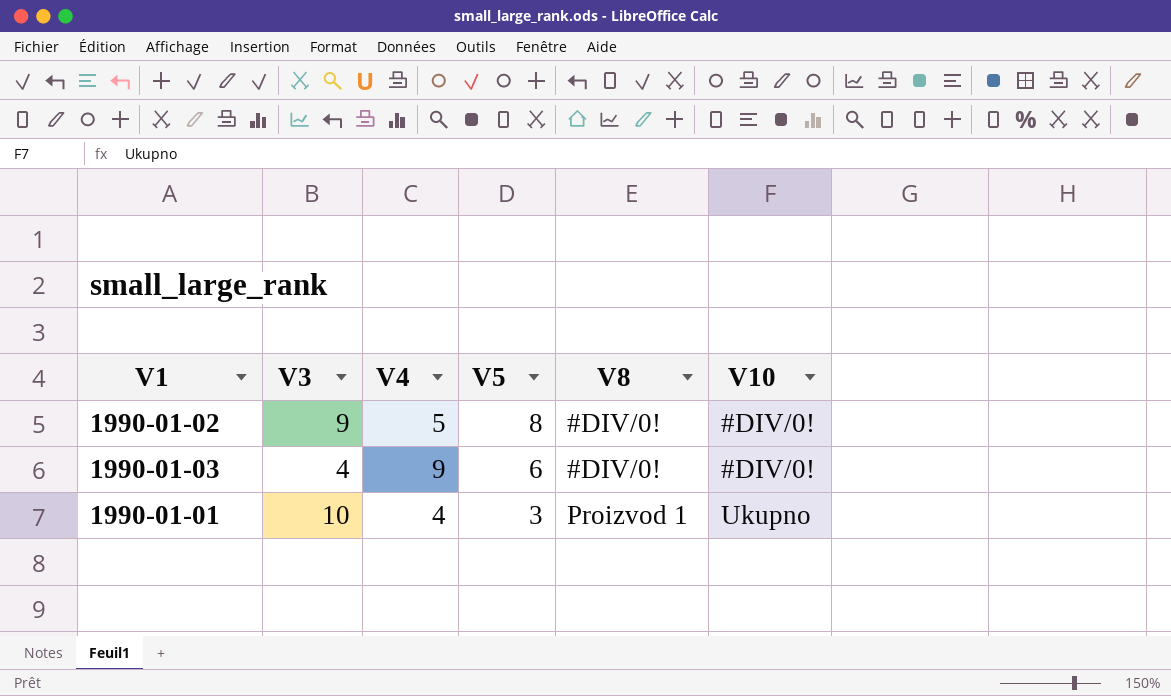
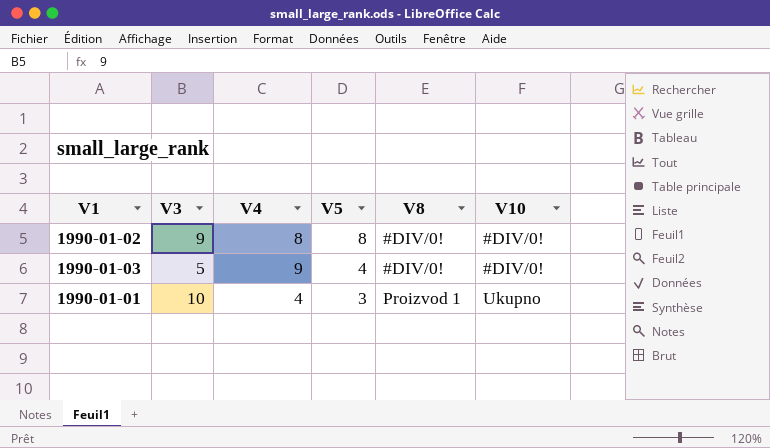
1990-01-02 | V4: 5 -> 8
1990-01-03 | V3: 4 -> 5
1990-01-03 | V5: 6 -> 4

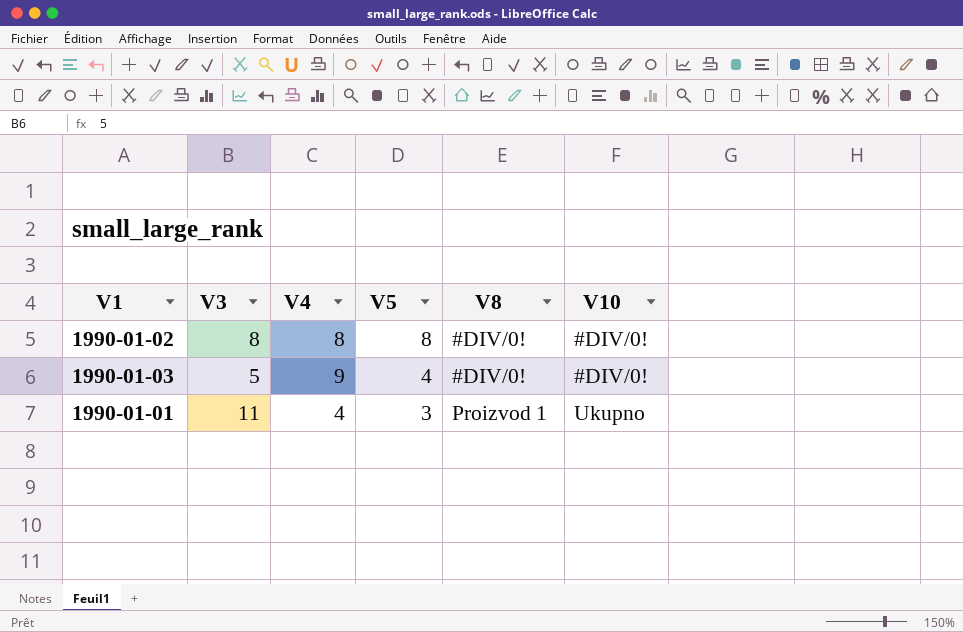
1990-01-02 | V3: 9 -> 8
1990-01-01 | V3: 10 -> 11

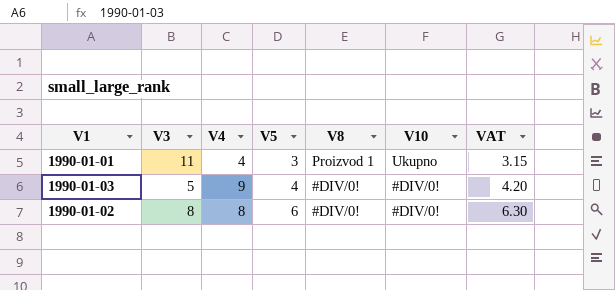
row order: V5 descending -> V5 ascending
column VAT | formula: none -> [V5] * 1.05
1990-01-02 | V5: 8 -> 6

